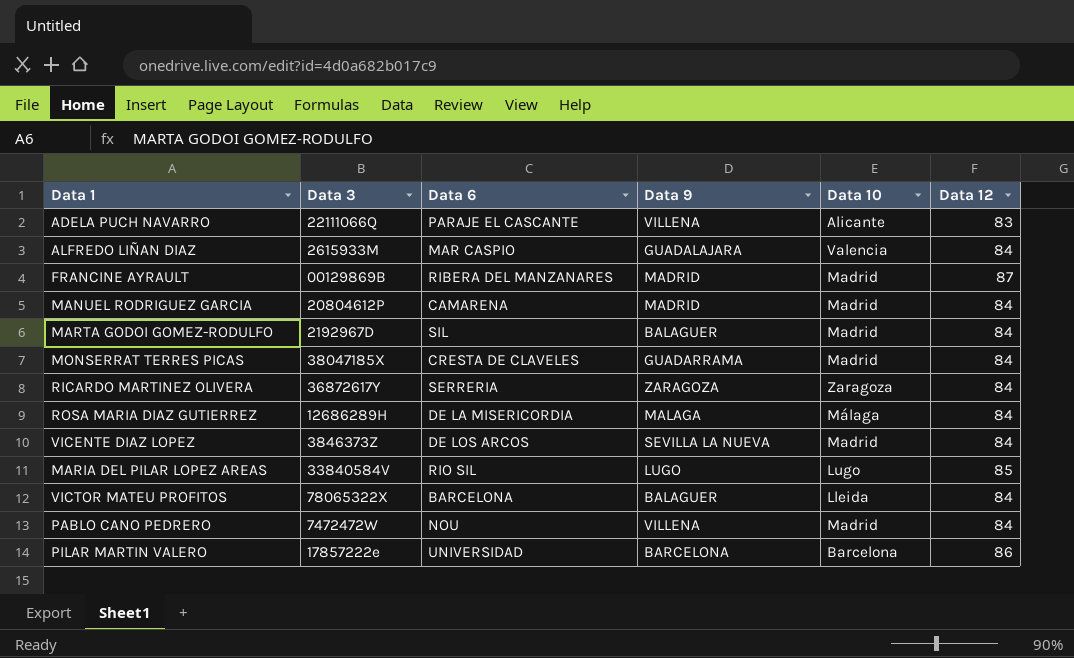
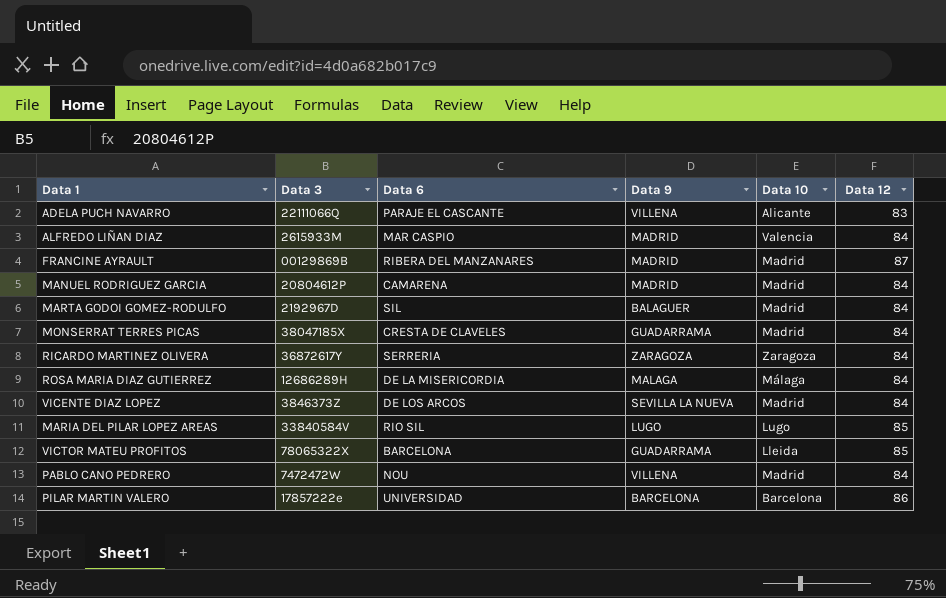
ALFREDO LIÑAN DIAZ | Data 9: GUADALAJARA -> MADRID
VICTOR MATEU PROFITOS | Data 9: BALAGUER -> GUADARRAMA
VICTOR MATEU PROFITOS | Data 12: 84 -> 85

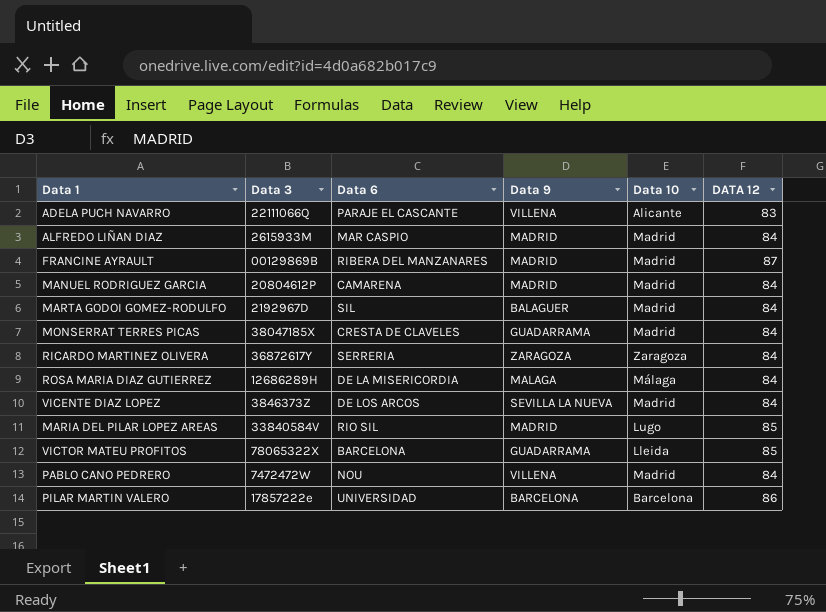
column name: Data 12 -> DATA 12
ALFREDO LIÑAN DIAZ | Data 10: Valencia -> Madrid
MARIA DEL PILAR LOPEZ AREAS | Data 9: LUGO -> MADRID

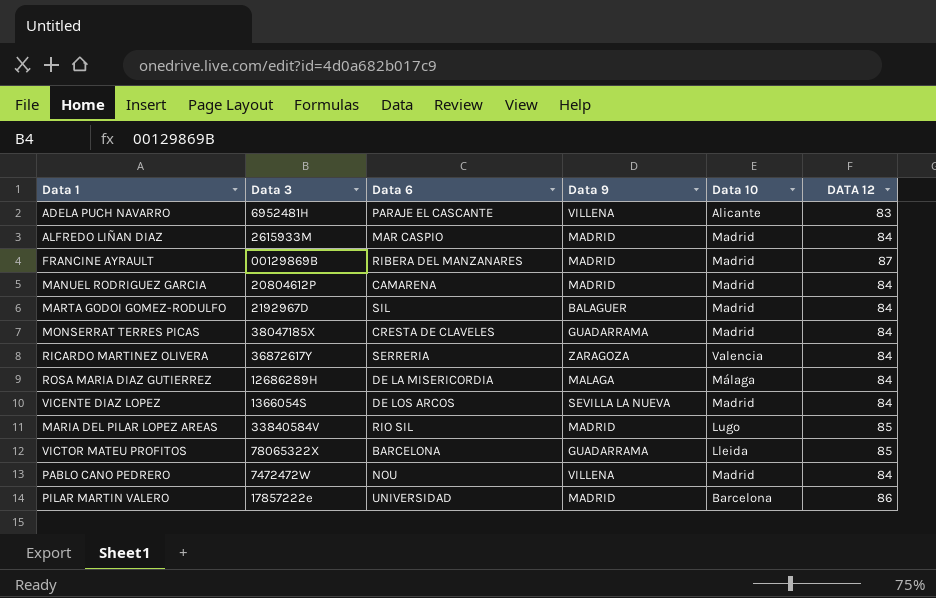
ADELA PUCH NAVARRO | Data 3: 22111066Q -> 6952481H
RICARDO MARTINEZ OLIVERA | Data 10: Zaragoza -> Valencia
VICENTE DIAZ LOPEZ | Data 3: 3846373Z -> 1366054S
PILAR MARTIN VALERO | Data 9: BARCELONA -> MADRID

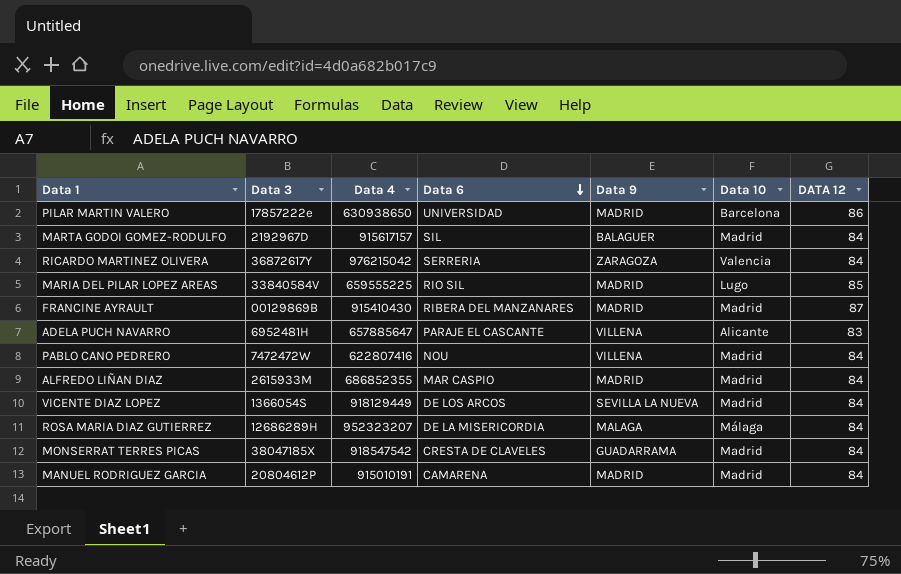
row order: none -> Data 6 descending
column Data 4 | position: none -> 3
row VICTOR MATEU PROFITOS: 78065322X | BARCELONA | GUADARRAMA | Lleida | 85 -> none

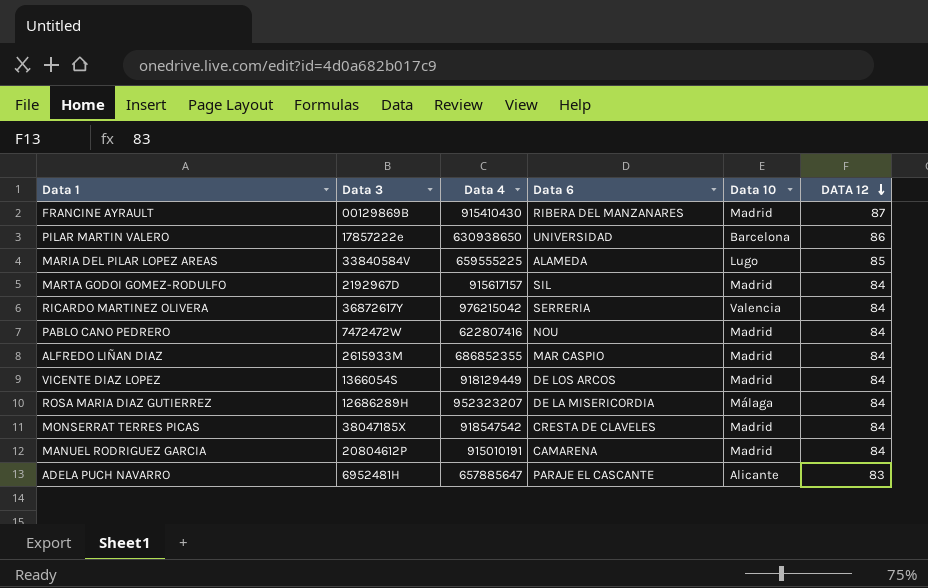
row order: Data 6 descending -> DATA 12 descending
column Data 9 | position: 5 -> none
MARIA DEL PILAR LOPEZ AREAS | Data 6: RIO SIL -> ALAMEDA

